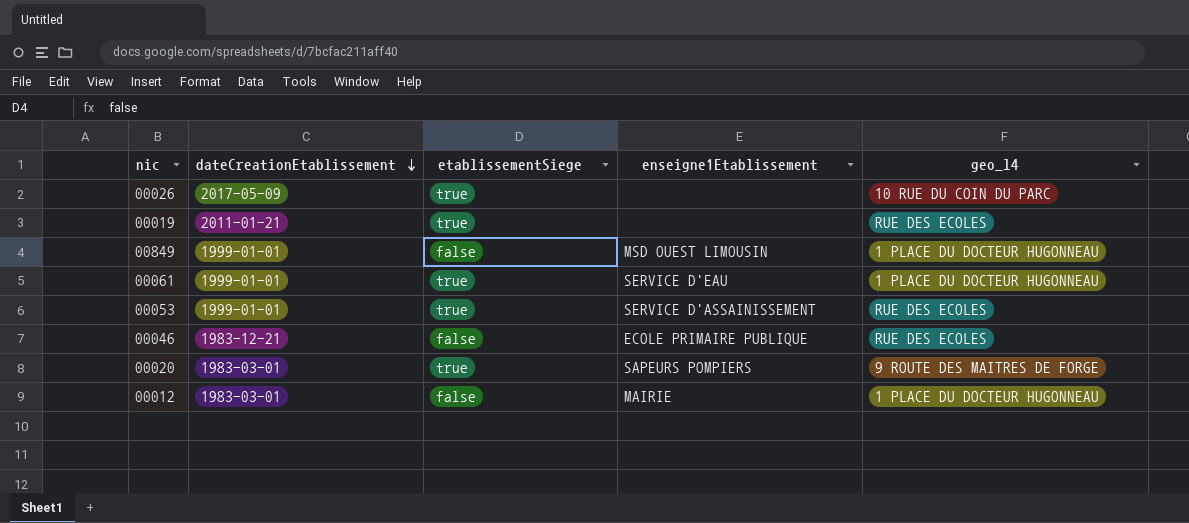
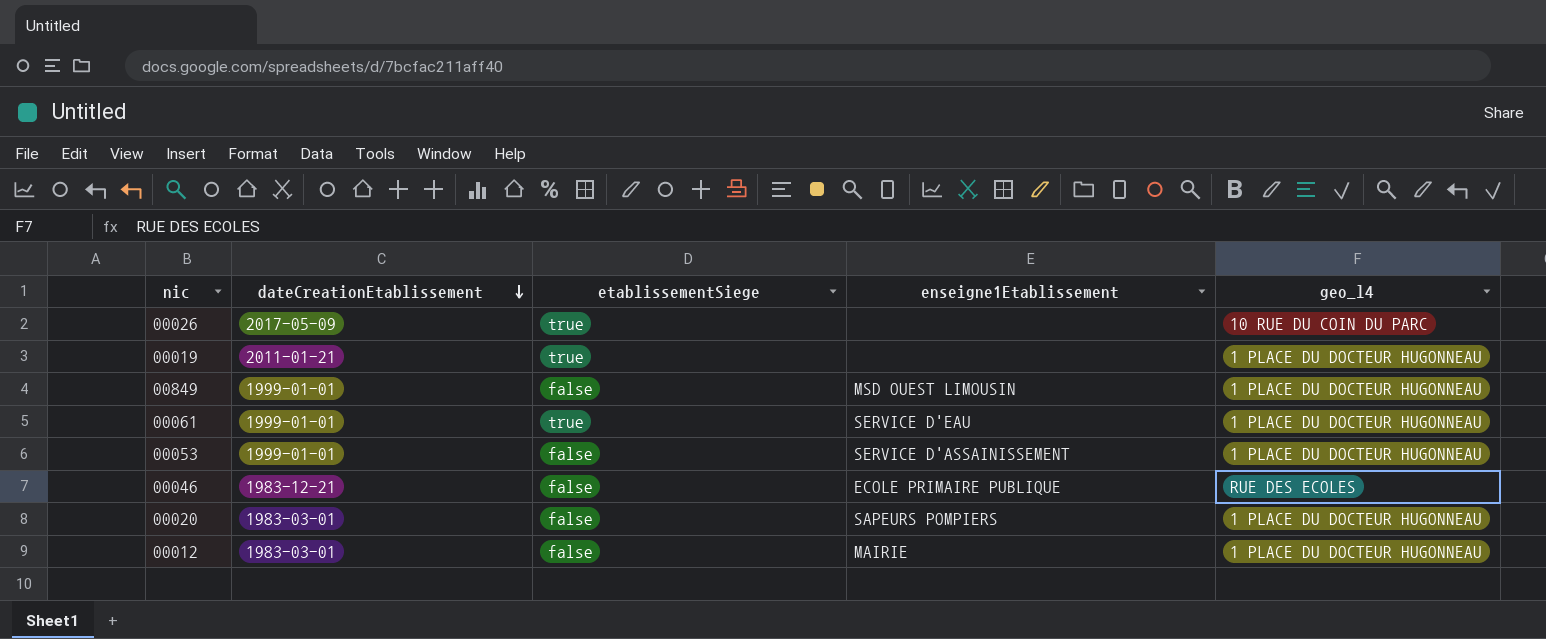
00019 | geo_l4: RUE DES ECOLES -> 1 PLACE DU DOCTEUR HUGONNEAU
00053 | etablissementSiege: true -> false
00053 | geo_l4: RUE DES ECOLES -> 1 PLACE DU DOCTEUR HUGONNEAU
00020 | etablissementSiege: true -> false
00020 | geo_l4: 9 ROUTE DES MAITRES DE FORGE -> 1 PLACE DU DOCTEUR HUGONNEAU

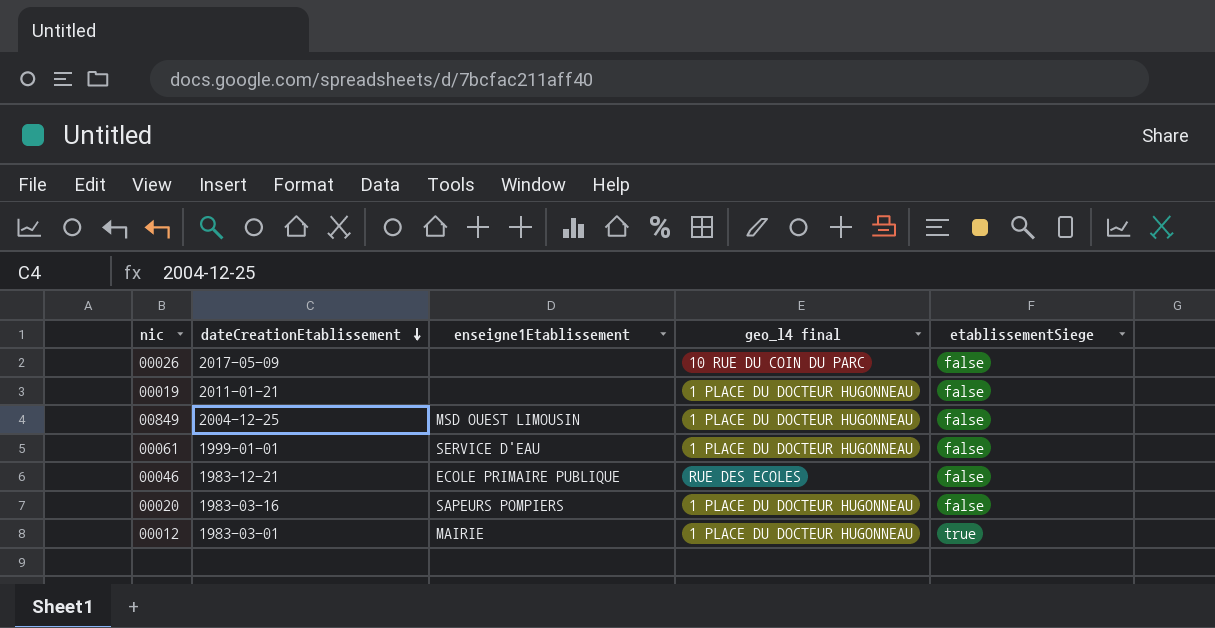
column name: geo_l4 -> geo_l4 final
column etablissementSiege | position: 3 -> 5
row 00053: 1999-01-01 | false | SERVICE D'ASSAINISSEMENT | 1 PLACE DU DOCTEUR HUGONNEAU -> none
00026 | etablissementSiege: true -> false
00019 | etablissementSiege: true -> false
00849 | dateCreationEtablissement: 1999-01-01 -> 2004-12-25
00061 | etablissementSiege: true -> false
00020 | dateCreationEtablissement: 1983-03-01 -> 1983-03-16
00012 | etablissementSiege: false -> true

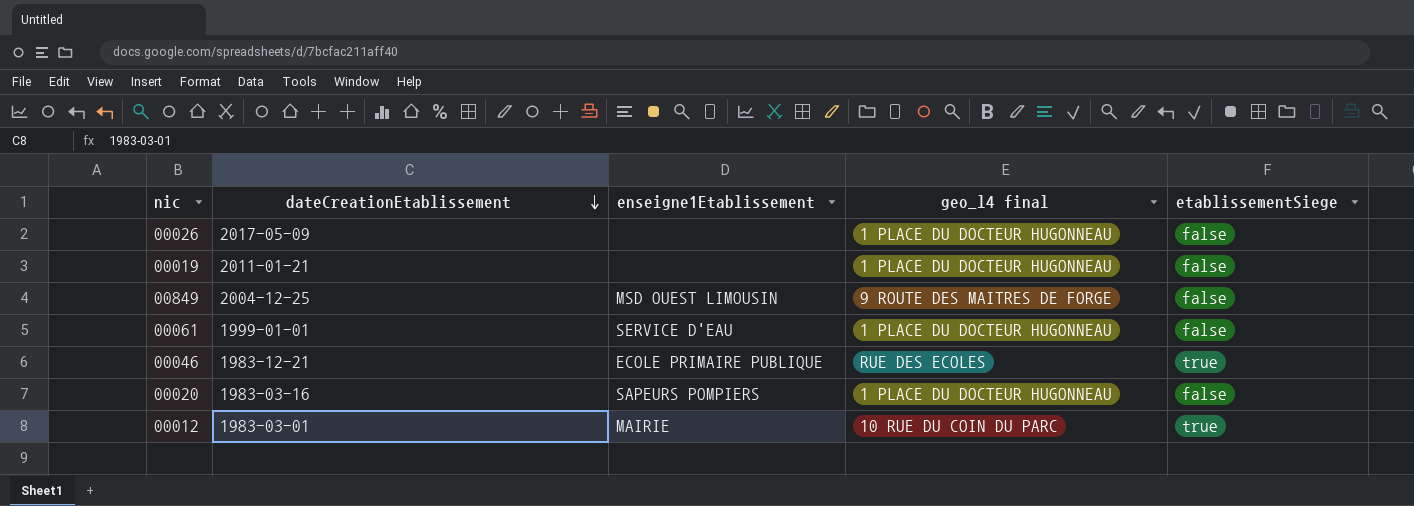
00026 | geo_l4 final: 10 RUE DU COIN DU PARC -> 1 PLACE DU DOCTEUR HUGONNEAU
00849 | geo_l4 final: 1 PLACE DU DOCTEUR HUGONNEAU -> 9 ROUTE DES MAITRES DE FORGE
00046 | etablissementSiege: false -> true
00012 | geo_l4 final: 1 PLACE DU DOCTEUR HUGONNEAU -> 10 RUE DU COIN DU PARC

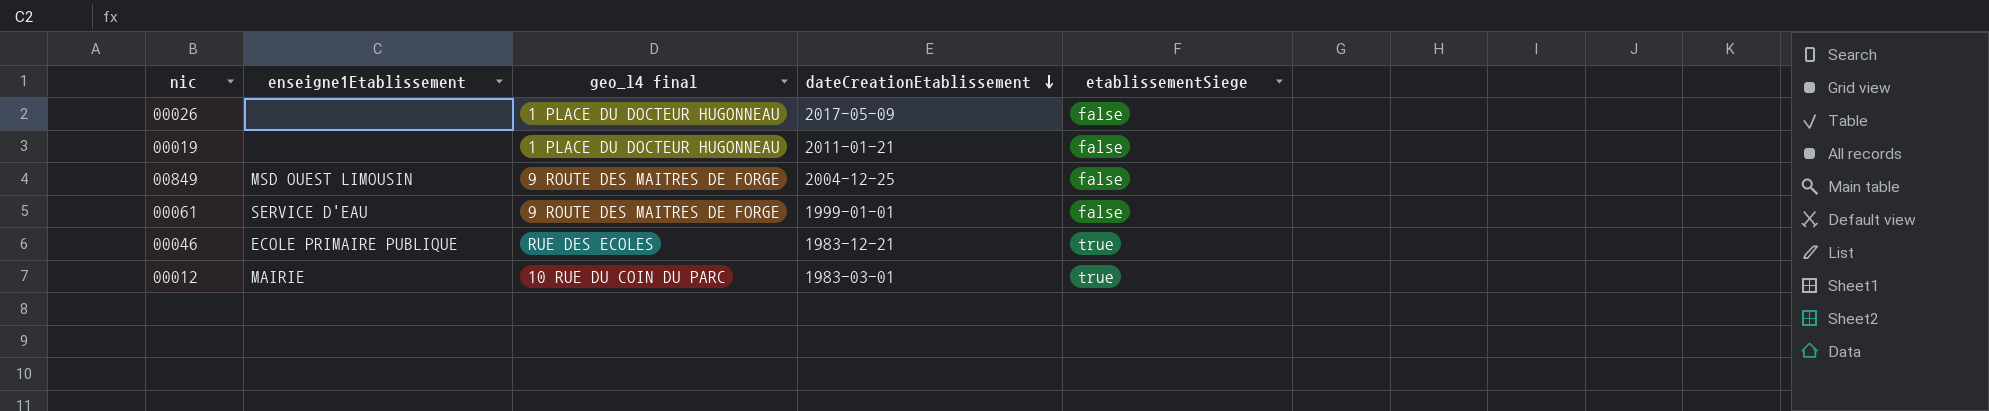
column dateCreationEtablissement | position: 2 -> 4
row 00020: 1983-03-16 | SAPEURS POMPIERS | 1 PLACE DU DOCTEUR HUGONNEAU | false -> none
00061 | geo_l4 final: 1 PLACE DU DOCTEUR HUGONNEAU -> 9 ROUTE DES MAITRES DE FORGE

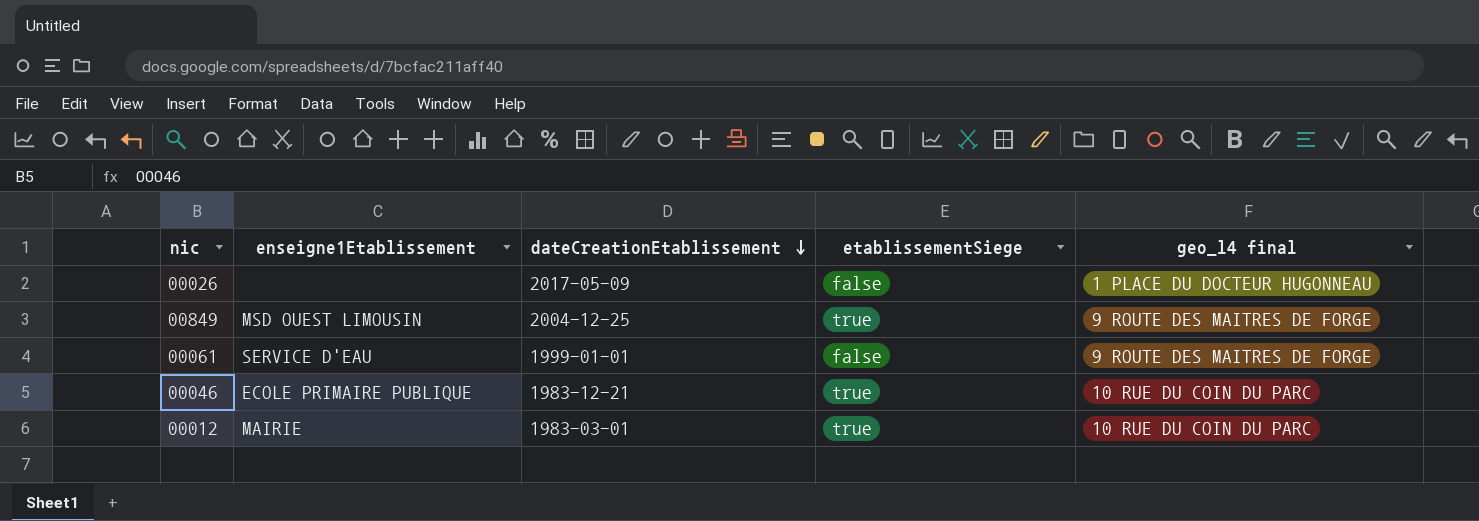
column geo_l4 final | position: 3 -> 5
row 00019: none | 1 PLACE DU DOCTEUR HUGONNEAU | 2011-01-21 | false -> none
00849 | etablissementSiege: false -> true
00046 | geo_l4 final: RUE DES ECOLES -> 10 RUE DU COIN DU PARC

